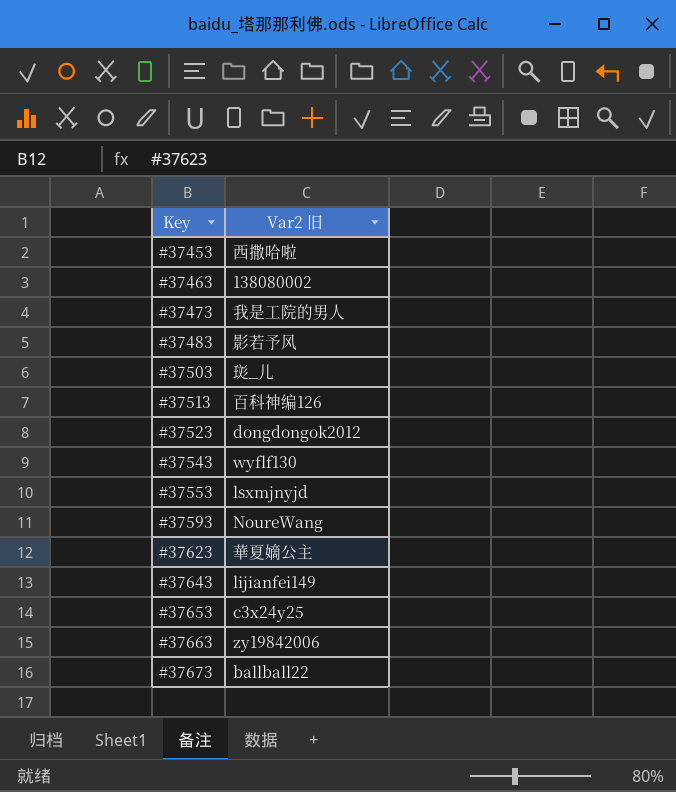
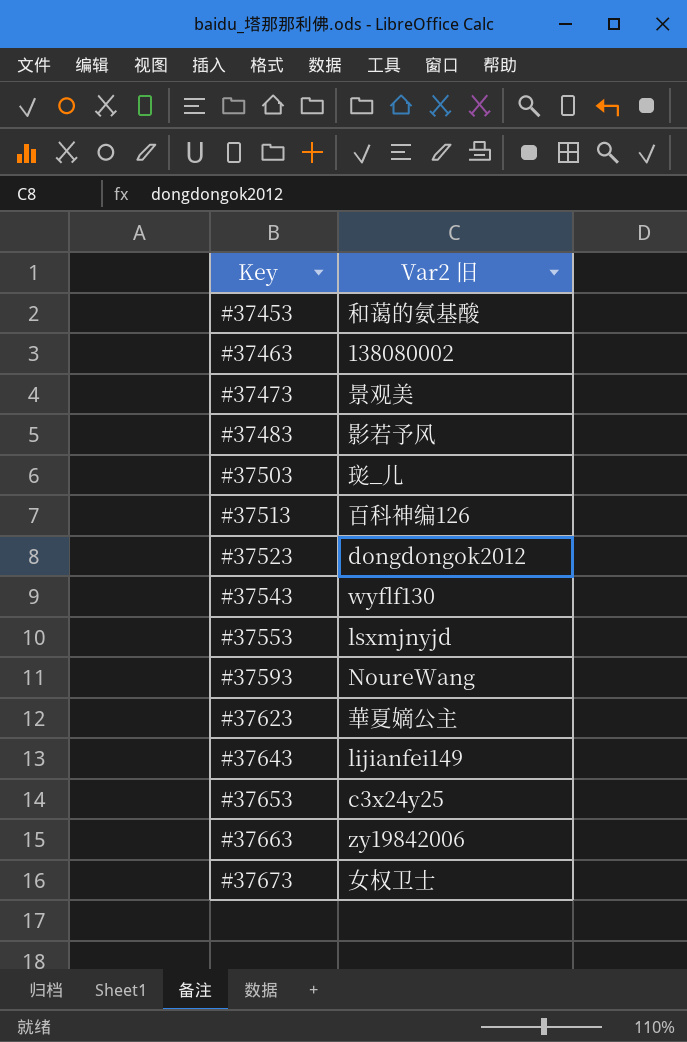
#37453 | Var2 旧: 西撒哈啦 -> 和蔼的氨基酸
#37473 | Var2 旧: 我是工院的男人 -> 景观美
#37673 | Var2 旧: ballball22 -> 女权卫士

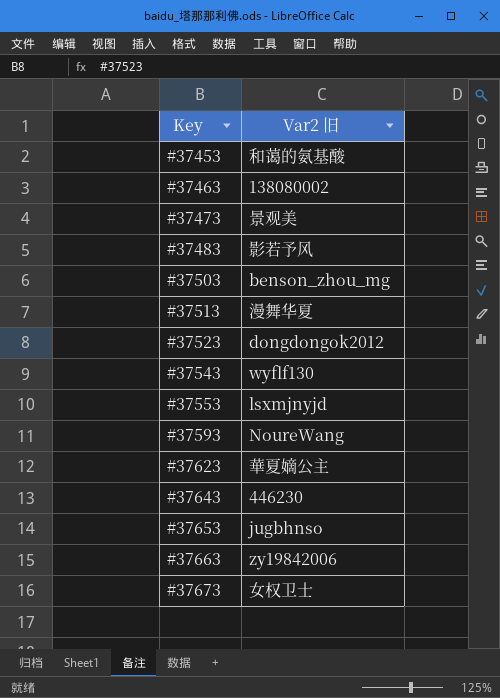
#37503 | Var2 旧: 珳_儿 -> benson_zhou_mg
#37513 | Var2 旧: 百科神编126 -> 漫舞华夏
#37643 | Var2 旧: lijianfei149 -> 446230
#37653 | Var2 旧: c3x24y25 -> jugbhnso

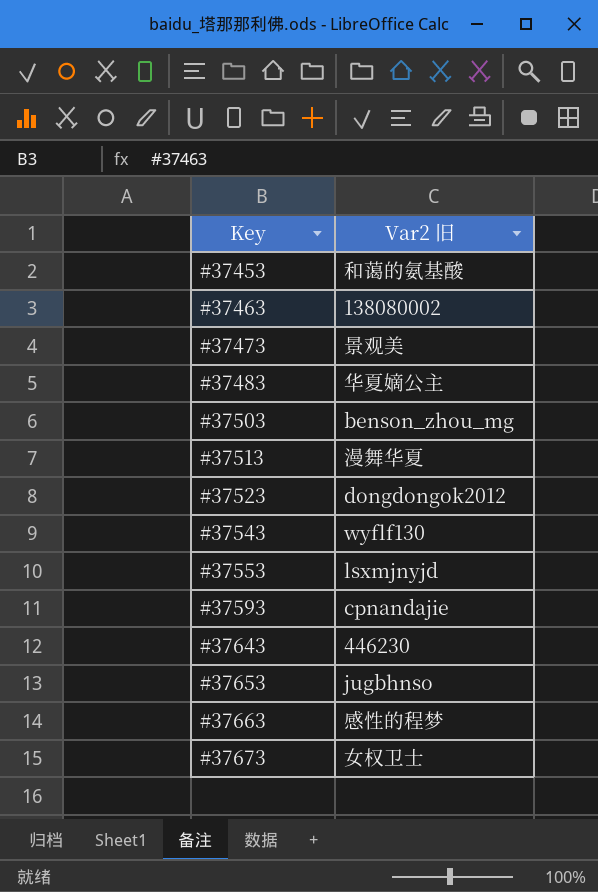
row #37623: 華夏嫡公主 -> none
#37483 | Var2 旧: 影若予风 -> 华夏嫡公主
#37593 | Var2 旧: NoureWang -> cpnandajie
#37663 | Var2 旧: zy19842006 -> 感性的程梦

